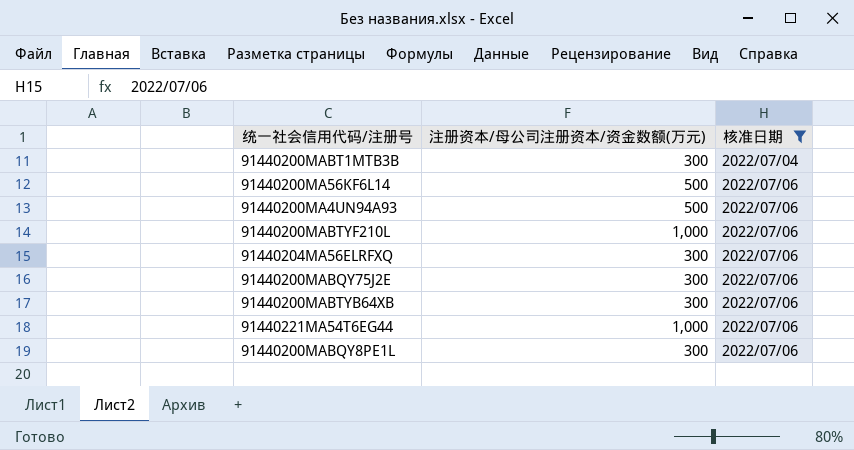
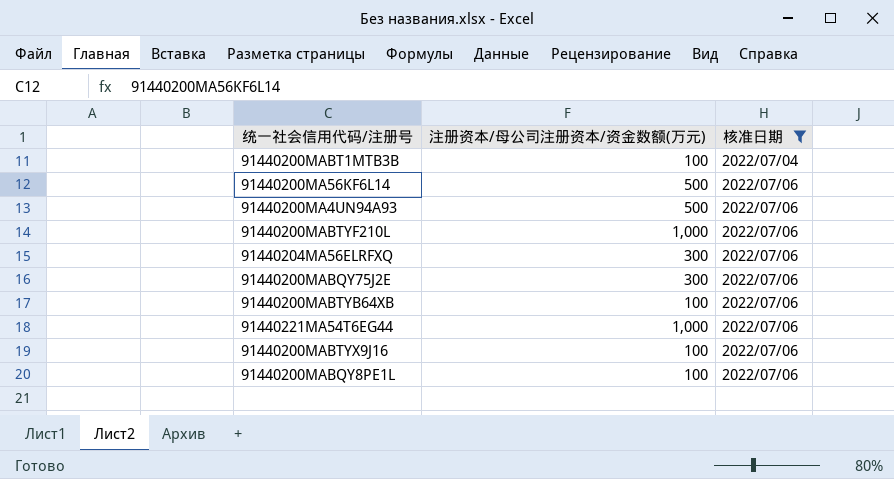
91440200MABT1MTB3B | 注册资本/母公司注册资本/资金数额(万元): 300 -> 100
91440200MABTYB64XB | 注册资本/母公司注册资本/资金数额(万元): 300 -> 100
row 91440200MABTYX9J16: none -> 100 | 2022/07/06
91440200MABQY8PE1L | 注册资本/母公司注册资本/资金数额(万元): 300 -> 100

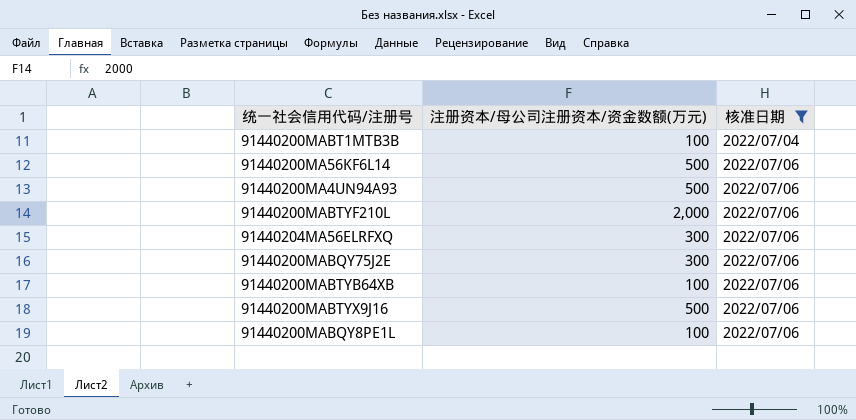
row 91440221MA54T6EG44: 1,000 | 2022/07/06 -> none
91440200MABTYF210L | 注册资本/母公司注册资本/资金数额(万元): 1,000 -> 2,000
91440200MABTYX9J16 | 注册资本/母公司注册资本/资金数额(万元): 100 -> 500

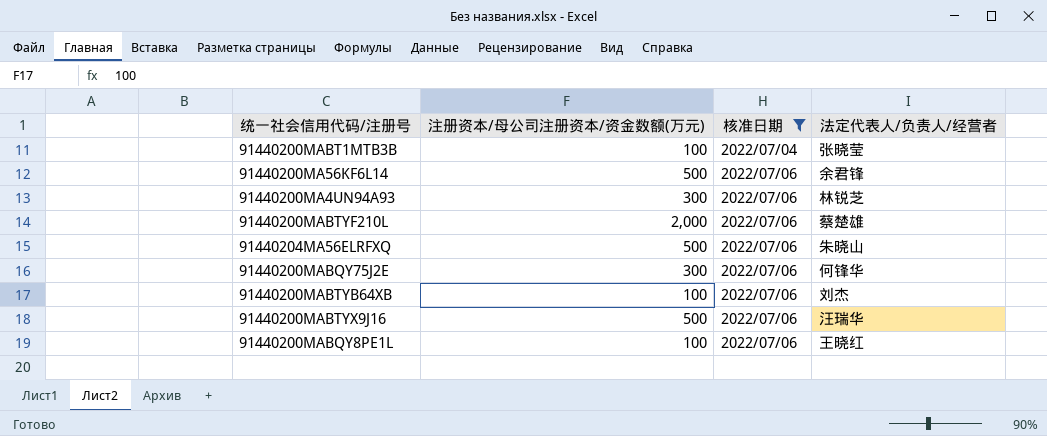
column 法定代表人/负责人/经营者 | position: none -> 4
91440200MA4UN94A93 | 注册资本/母公司注册资本/资金数额(万元): 500 -> 300
91440204MA56ELRFXQ | 注册资本/母公司注册资本/资金数额(万元): 300 -> 500

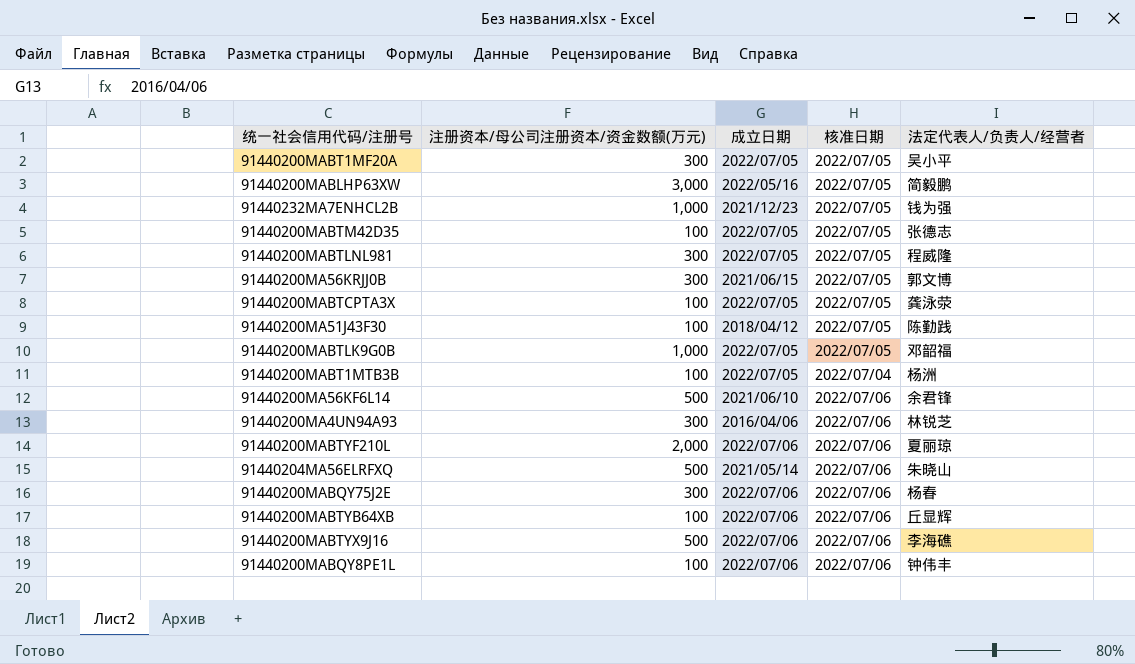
filter: 核准日期 != 2022/07/05 -> none
column 成立日期 | position: none -> 3
91440200MABT1MTB3B | 法定代表人/负责人/经营者: 张晓莹 -> 杨洲
91440200MABTYF210L | 法定代表人/负责人/经营者: 蔡楚雄 -> 夏丽琼
91440200MABQY75J2E | 法定代表人/负责人/经营者: 何锋华 -> 杨春
91440200MABTYB64XB | 法定代表人/负责人/经营者: 刘杰 -> 丘显辉
91440200MABTYX9J16 | 法定代表人/负责人/经营者: 汪瑞华 -> 李海礁
91440200MABQY8PE1L | 法定代表人/负责人/经营者: 王晓红 -> 钟伟丰

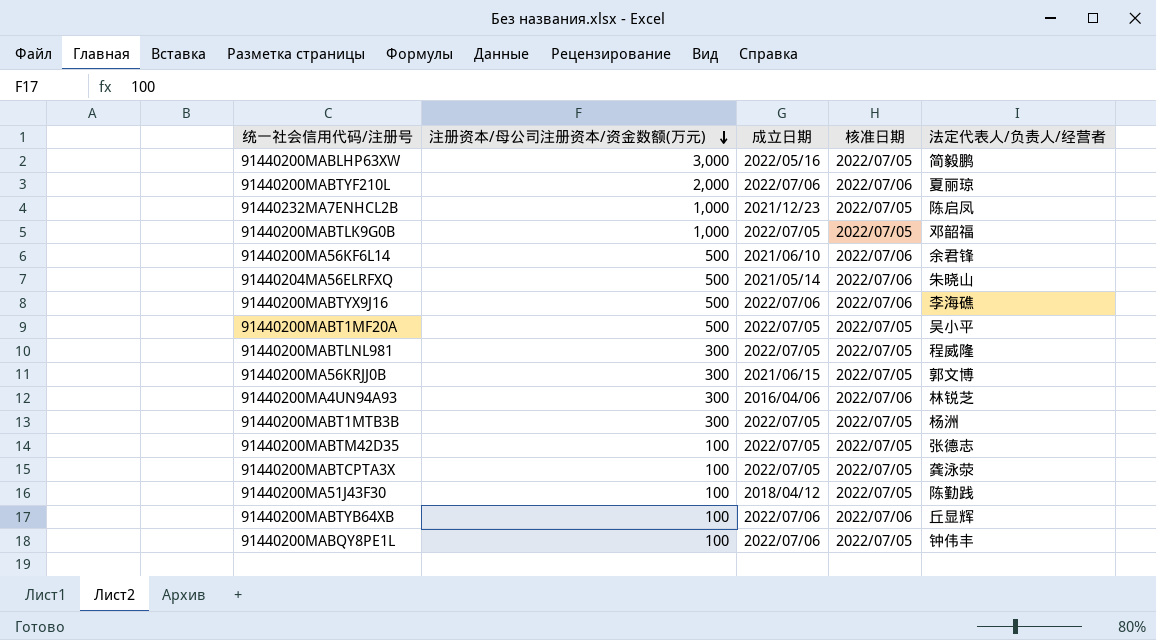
row order: none -> 注册资本/母公司注册资本/资金数额(万元) descending
row 91440200MABQY75J2E: 300 | 2022/07/06 | 2022/07/06 | 杨春 -> none
91440232MA7ENHCL2B | 法定代表人/负责人/经营者: 钱为强 -> 陈启凤
91440200MABT1MF20A | 注册资本/母公司注册资本/资金数额(万元): 300 -> 500
91440200MABT1MTB3B | 注册资本/母公司注册资本/资金数额(万元): 100 -> 300
91440200MABT1MTB3B | 核准日期: 2022/07/04 -> 2022/07/05
91440200MABQY8PE1L | 核准日期: 2022/07/06 -> 2022/07/05

